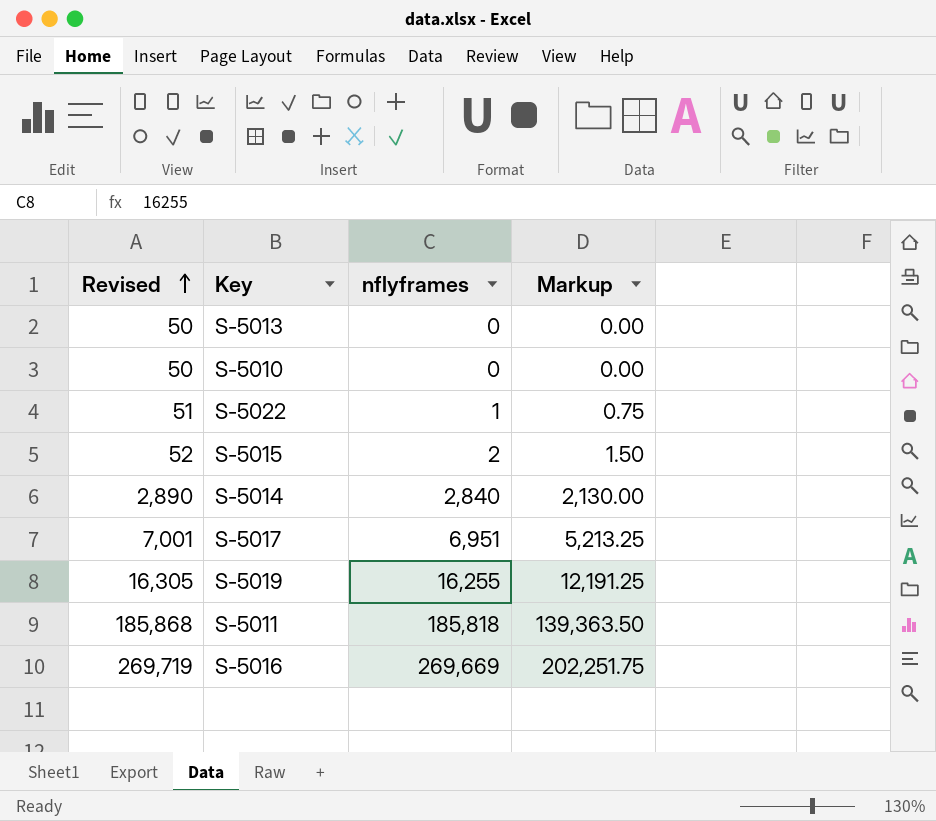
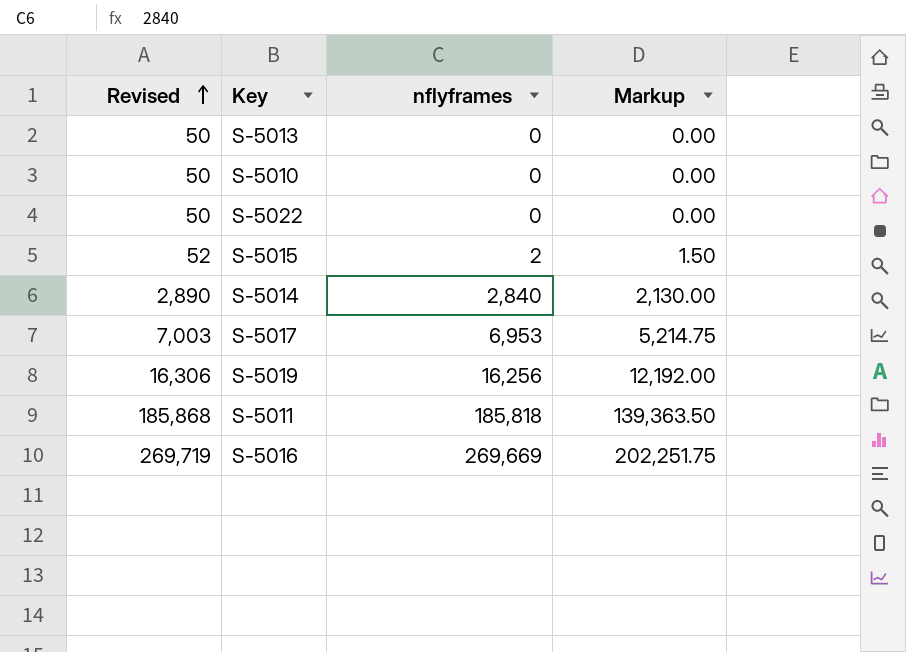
S-5022 | Revised: 51 -> 50
S-5022 | nflyframes: 1 -> 0
S-5022 | Markup: 0.75 -> 0.00
S-5017 | Revised: 7,001 -> 7,003
S-5017 | nflyframes: 6,951 -> 6,953
S-5017 | Markup: 5,213.25 -> 5,214.75
S-5019 | Revised: 16,305 -> 16,306
S-5019 | nflyframes: 16,255 -> 16,256
S-5019 | Markup: 12,191.25 -> 12,192.00

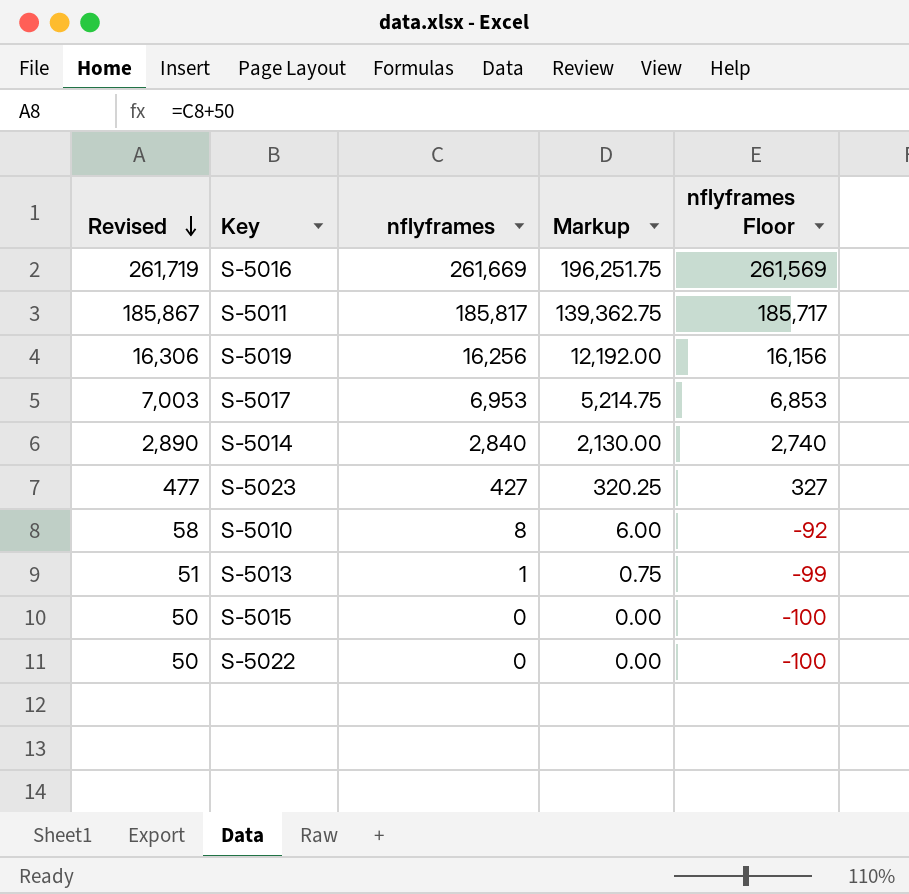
row order: Revised ascending -> Revised descending
column nflyframes Floor | formula: none -> [nflyframes] - 100
S-5016 | Revised: 269,719 -> 261,719
S-5016 | nflyframes: 269,669 -> 261,669
S-5016 | Markup: 202,251.75 -> 196,251.75
S-5011 | Revised: 185,868 -> 185,867
S-5011 | nflyframes: 185,818 -> 185,817
S-5011 | Markup: 139,363.50 -> 139,362.75
row S-5023: none -> 477 | 427 | 320.25 | 327
S-5010 | Revised: 50 -> 58
S-5010 | nflyframes: 0 -> 8
S-5010 | Markup: 0.00 -> 6.00
S-5013 | Revised: 50 -> 51
S-5013 | nflyframes: 0 -> 1
S-5013 | Markup: 0.00 -> 0.75
S-5015 | Revised: 52 -> 50
S-5015 | nflyframes: 2 -> 0
S-5015 | Markup: 1.50 -> 0.00

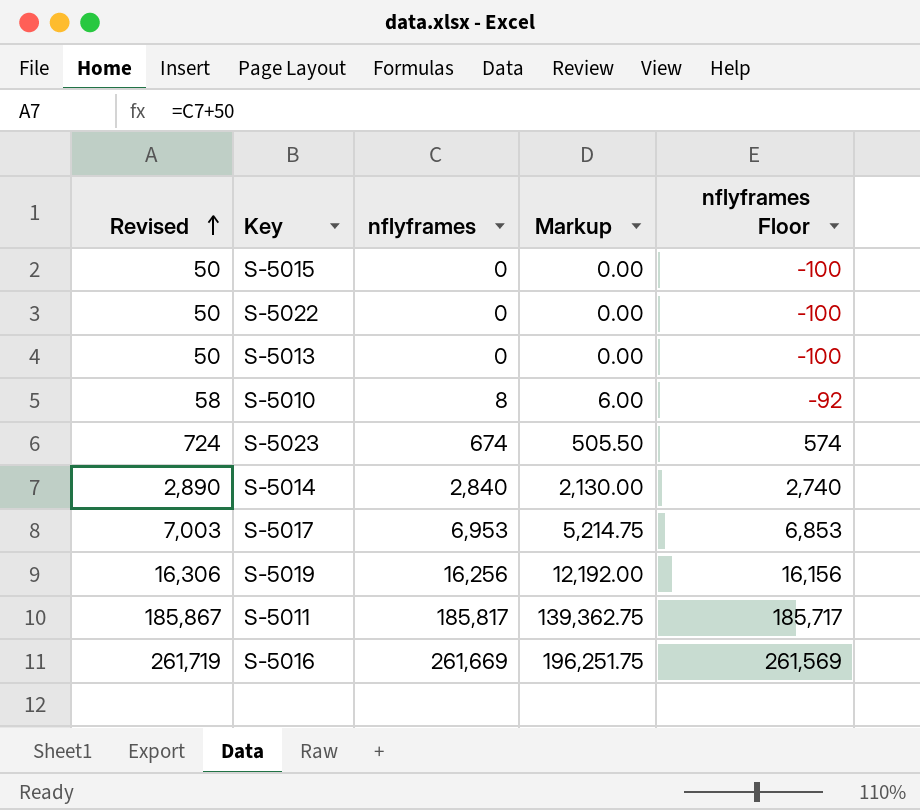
row order: Revised descending -> Revised ascending
S-5013 | Revised: 51 -> 50
S-5013 | nflyframes: 1 -> 0
S-5013 | Markup: 0.75 -> 0.00
S-5013 | nflyframes Floor: -99 -> -100
S-5023 | Revised: 477 -> 724
S-5023 | nflyframes: 427 -> 674
S-5023 | Markup: 320.25 -> 505.50
S-5023 | nflyframes Floor: 327 -> 574

